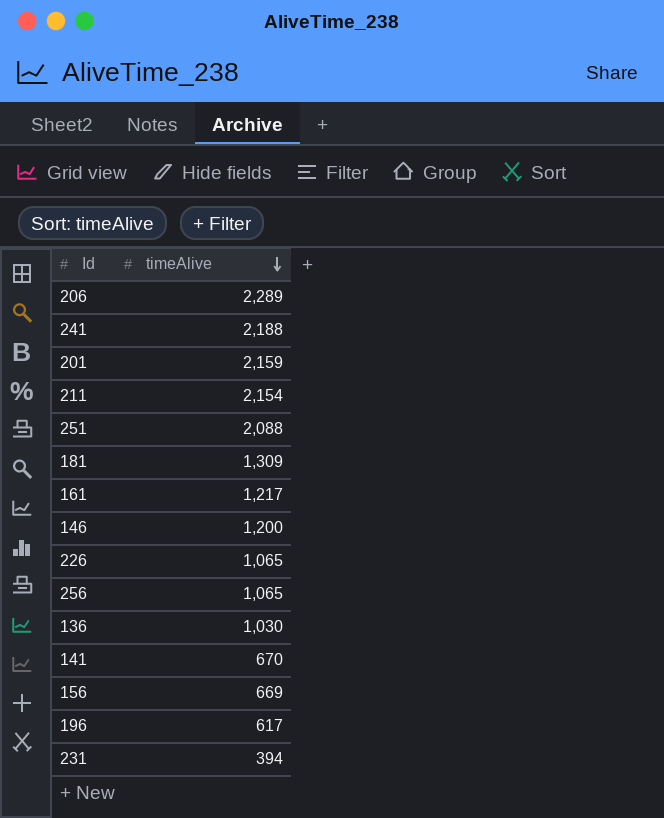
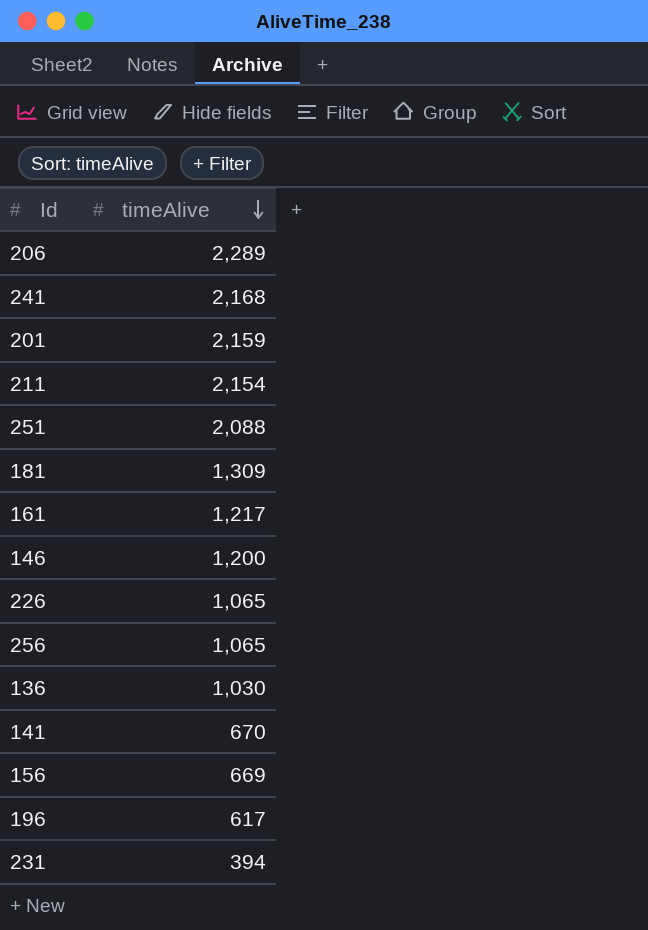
241 | timeAlive: 2,188 -> 2,168

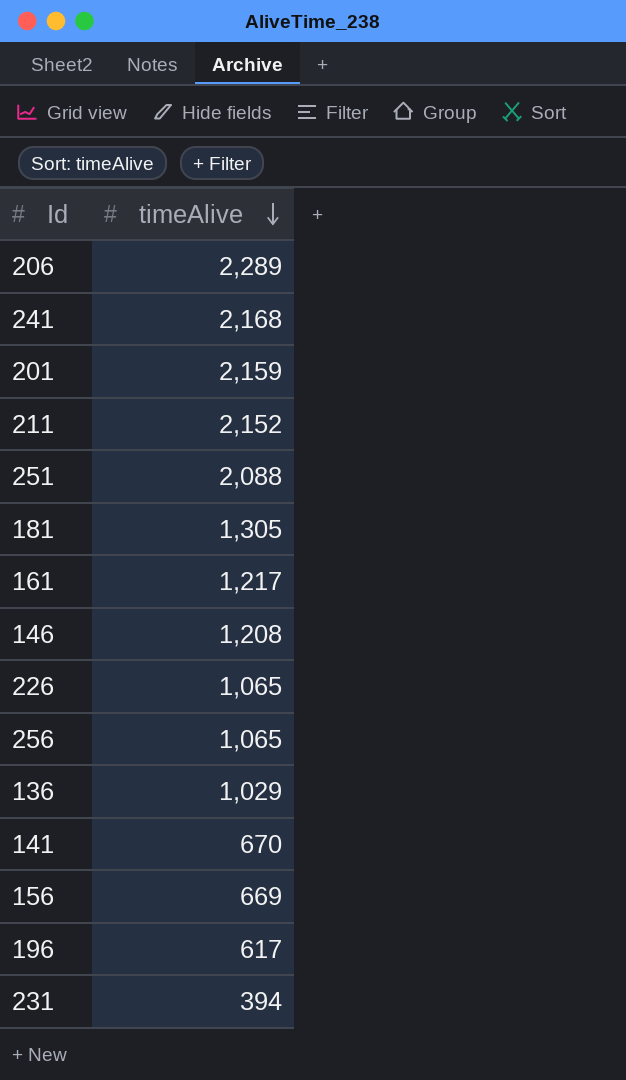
211 | timeAlive: 2,154 -> 2,152
181 | timeAlive: 1,309 -> 1,305
146 | timeAlive: 1,200 -> 1,208
136 | timeAlive: 1,030 -> 1,029

